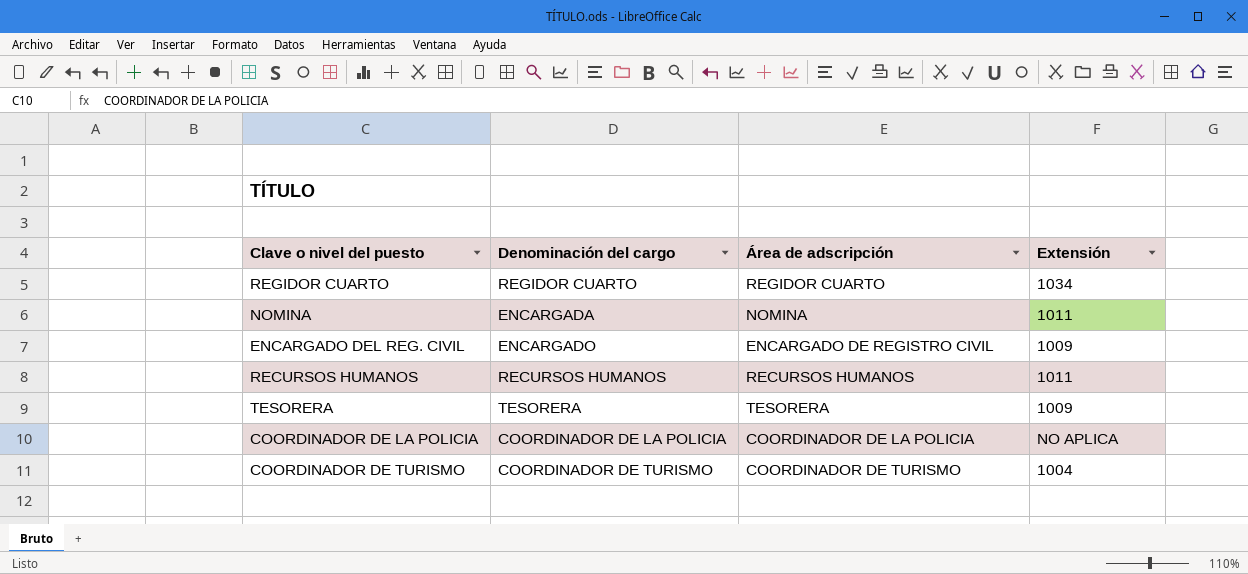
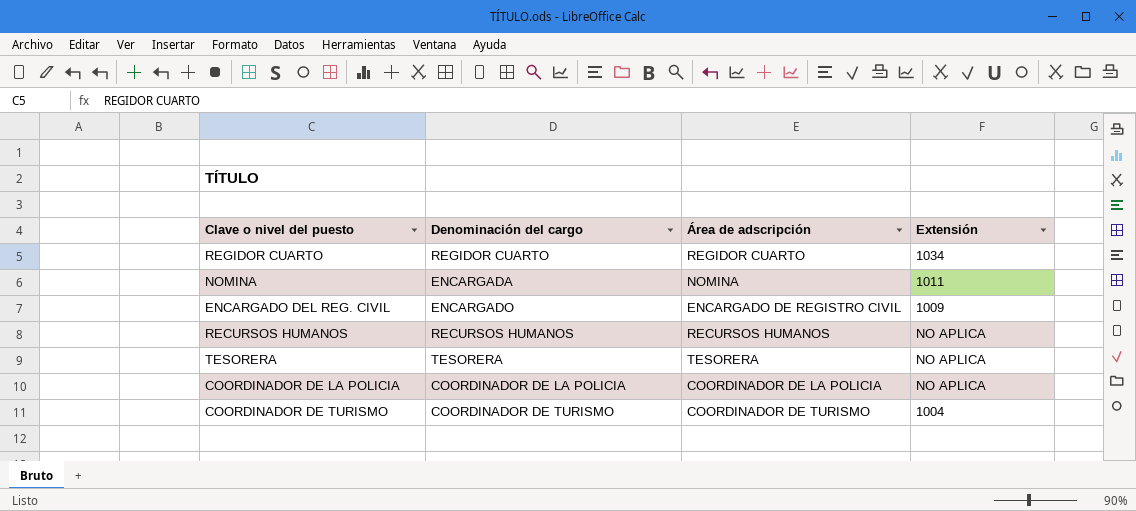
RECURSOS HUMANOS | Extensión: 1011 -> NO APLICA
TESORERA | Extensión: 1009 -> NO APLICA

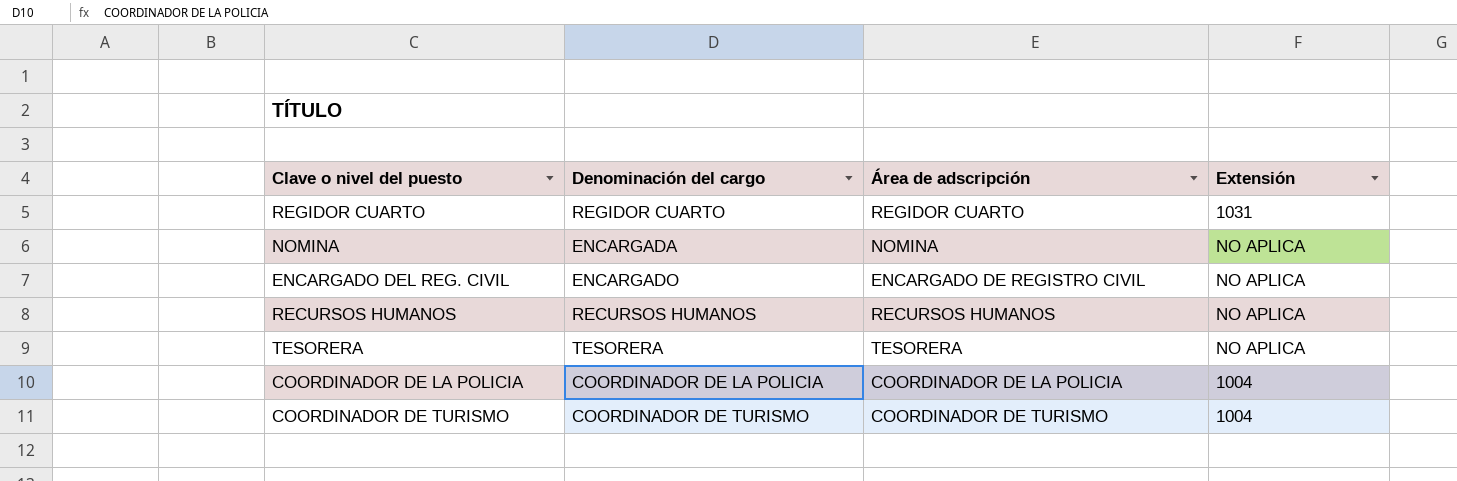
REGIDOR CUARTO | Extensión: 1034 -> 1031
NOMINA | Extensión: 1011 -> NO APLICA
ENCARGADO DEL REG. CIVIL | Extensión: 1009 -> NO APLICA
COORDINADOR DE LA POLICIA | Extensión: NO APLICA -> 1004

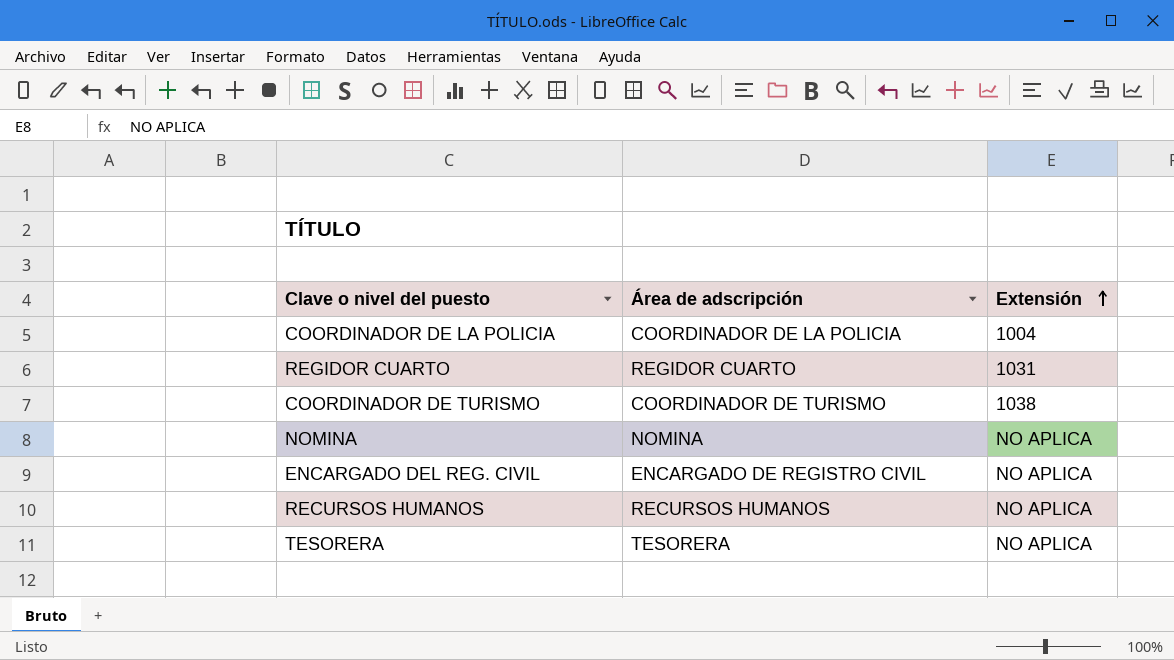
row order: none -> Extensión ascending
column Denominación del cargo | position: 2 -> none
COORDINADOR DE TURISMO | Extensión: 1004 -> 1038

